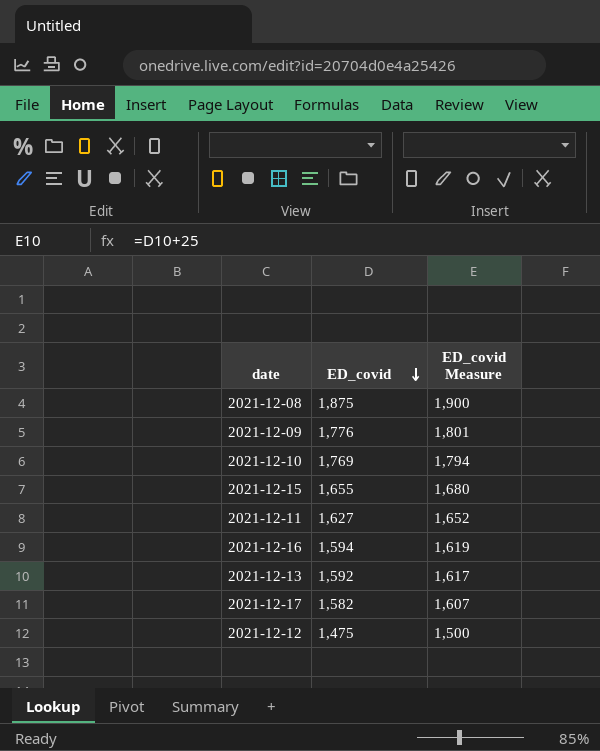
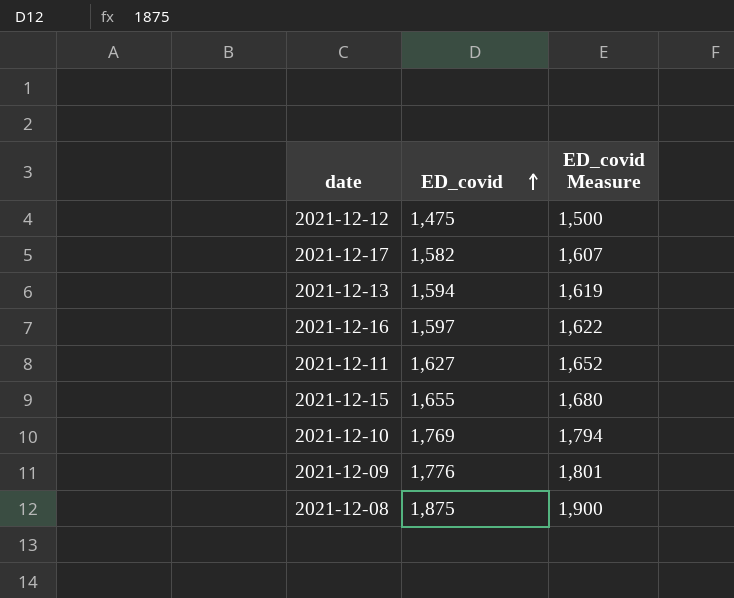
row order: ED_covid descending -> ED_covid ascending
2021-12-13 | ED_covid: 1,592 -> 1,594
2021-12-13 | ED_covid Measure: 1,617 -> 1,619
2021-12-16 | ED_covid: 1,594 -> 1,597
2021-12-16 | ED_covid Measure: 1,619 -> 1,622

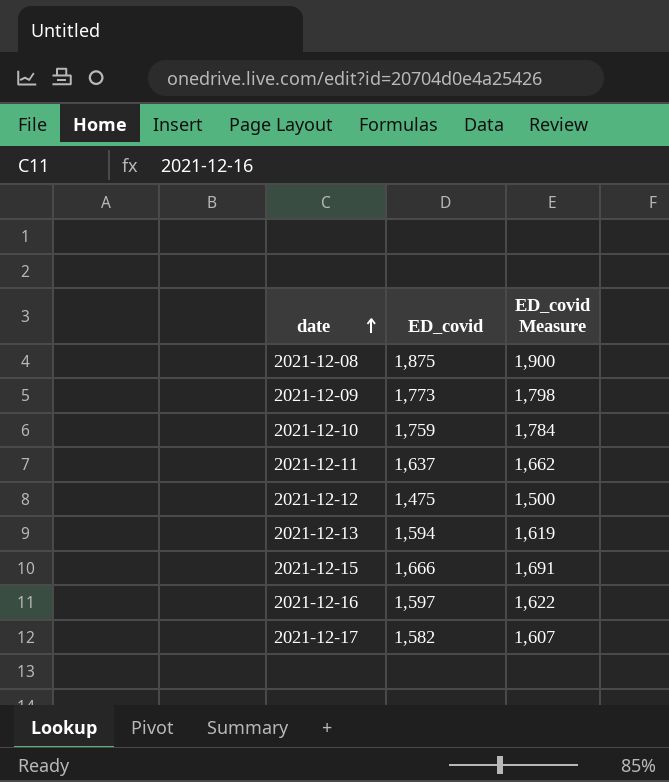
row order: ED_covid ascending -> date ascending
2021-12-09 | ED_covid: 1,776 -> 1,773
2021-12-09 | ED_covid Measure: 1,801 -> 1,798
2021-12-10 | ED_covid: 1,769 -> 1,759
2021-12-10 | ED_covid Measure: 1,794 -> 1,784
2021-12-11 | ED_covid: 1,627 -> 1,637
2021-12-11 | ED_covid Measure: 1,652 -> 1,662
2021-12-15 | ED_covid: 1,655 -> 1,666
2021-12-15 | ED_covid Measure: 1,680 -> 1,691

